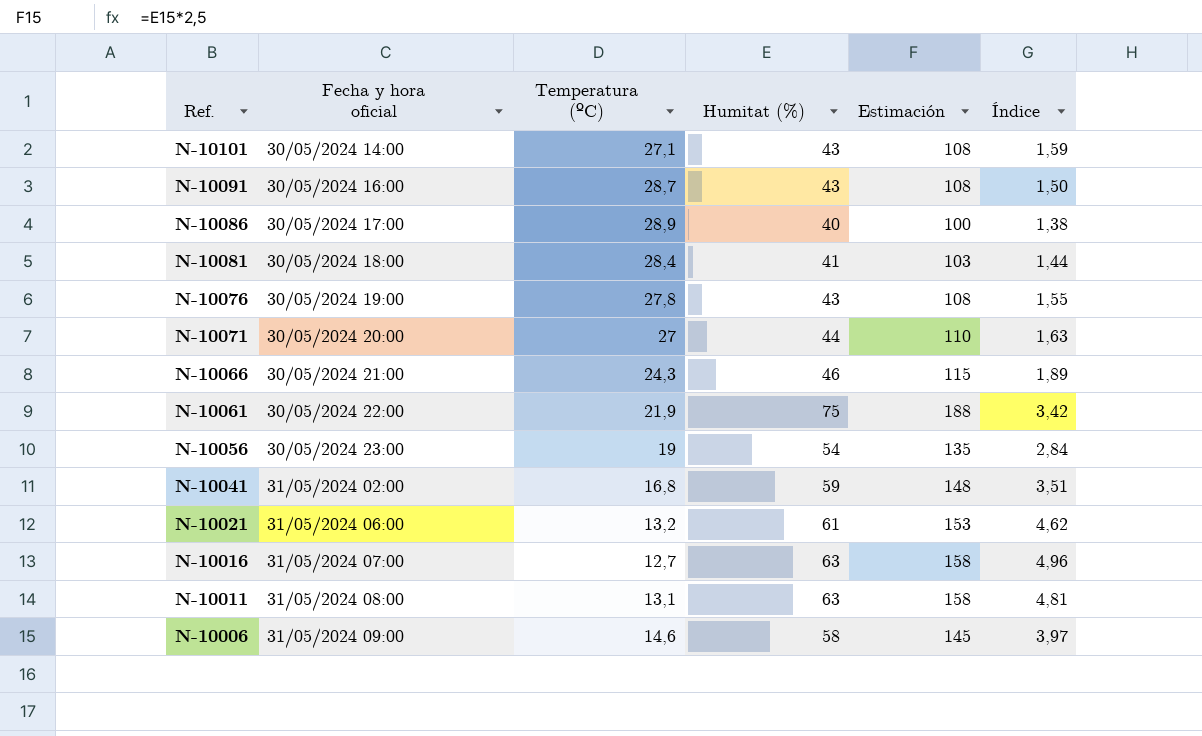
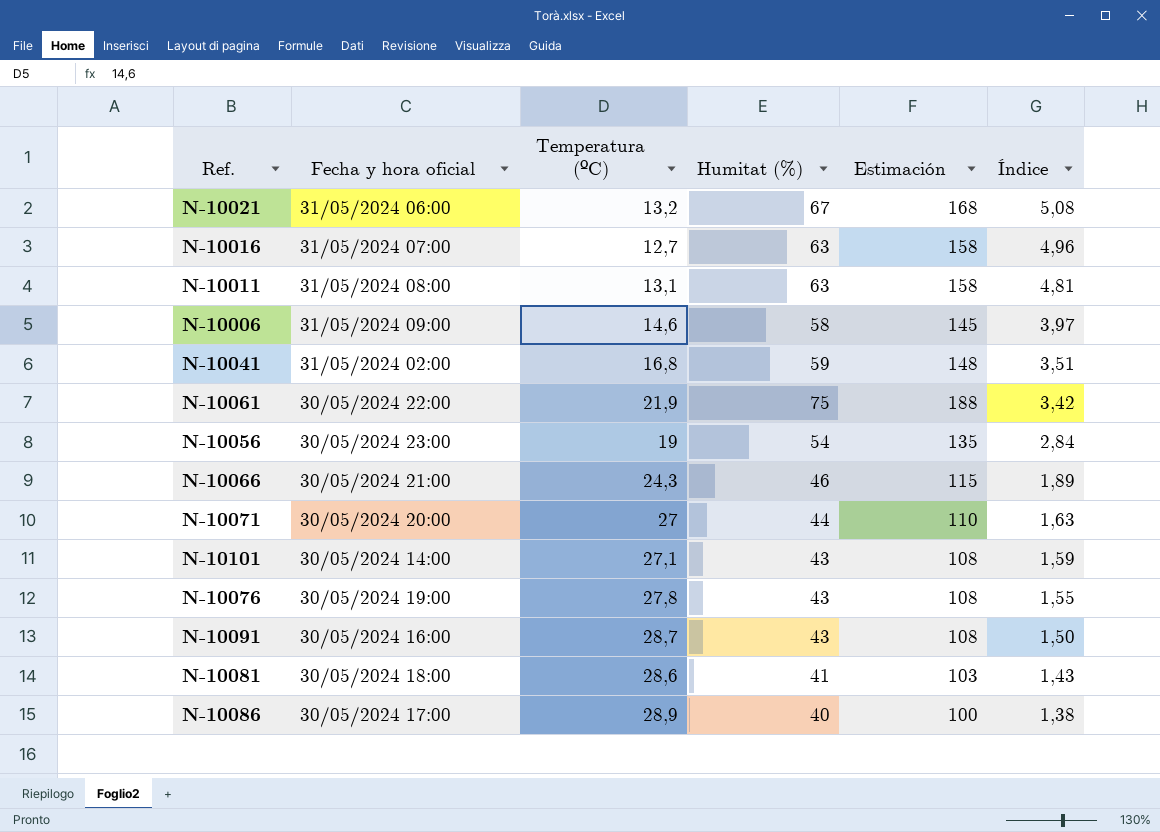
row order: Ref. descending -> Índice descending
N-10021 | Humitat (%): 61 -> 67
N-10021 | Estimación: 153 -> 168
N-10021 | Índice: 4,62 -> 5,08
N-10081 | Temperatura (ºC): 28,4 -> 28,6
N-10081 | Índice: 1,44 -> 1,43

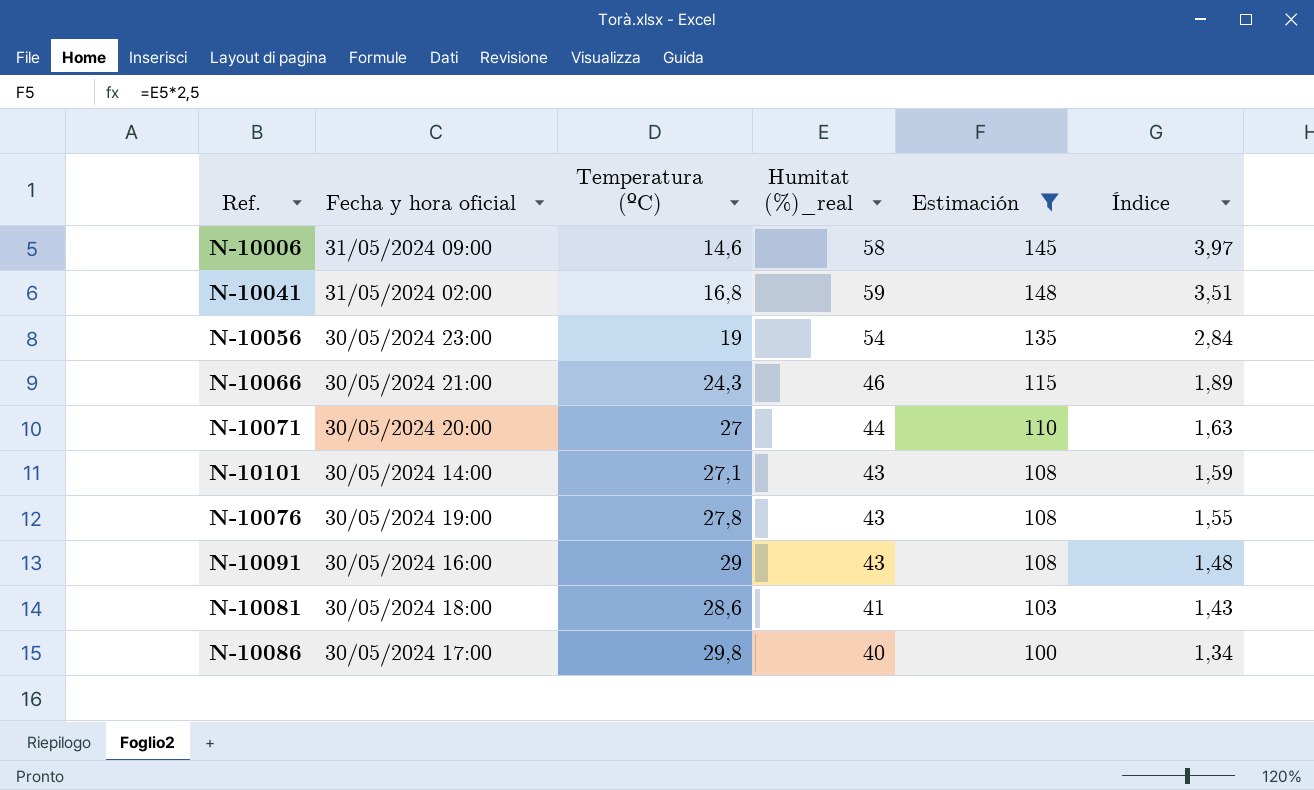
filter: none -> Estimación <= 148
column name: Humitat (%) -> Humitat (%)_real
N-10091 | Temperatura (ºC): 28,7 -> 29
N-10091 | Índice: 1,50 -> 1,48
N-10086 | Temperatura (ºC): 28,9 -> 29,8
N-10086 | Índice: 1,38 -> 1,34

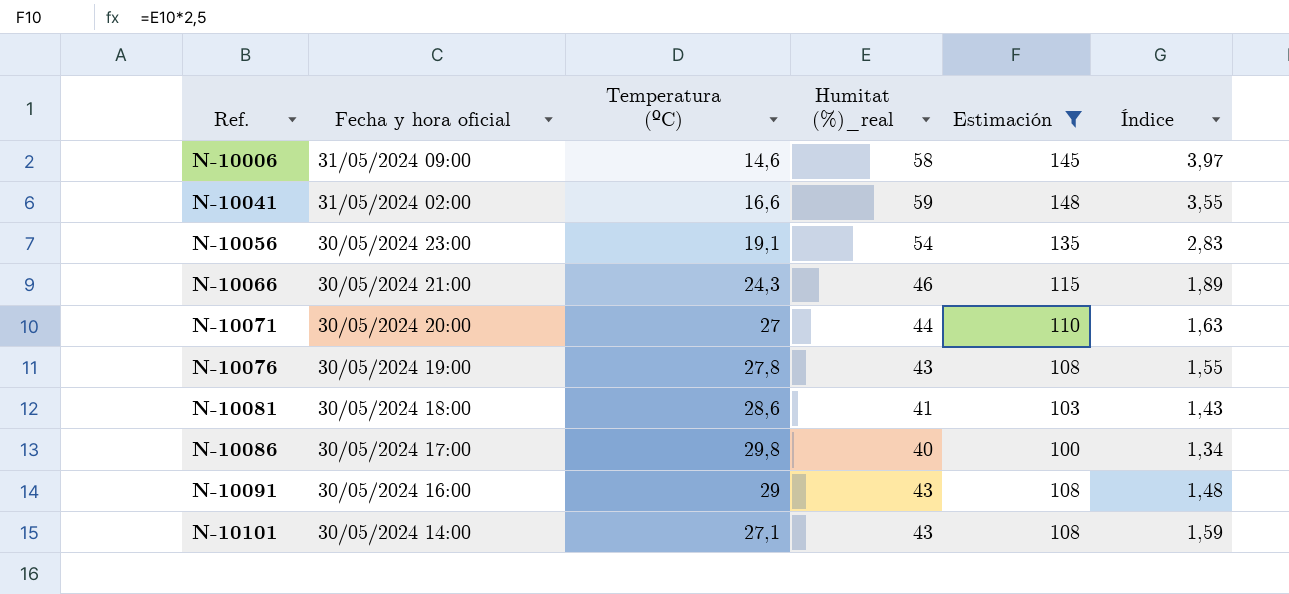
row order: Índice descending -> Ref. ascending
N-10041 | Temperatura (ºC): 16,8 -> 16,6
N-10041 | Índice: 3,51 -> 3,55
N-10056 | Temperatura (ºC): 19 -> 19,1
N-10056 | Índice: 2,84 -> 2,83

